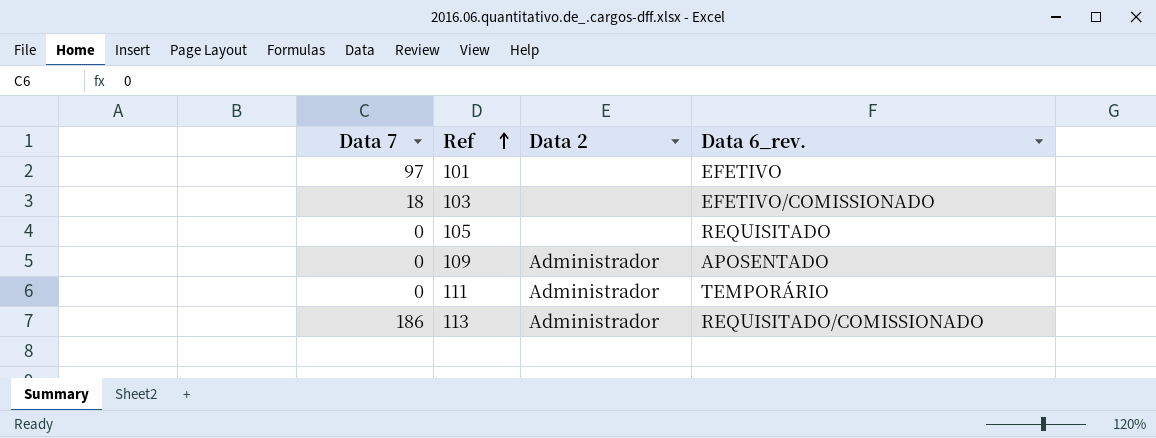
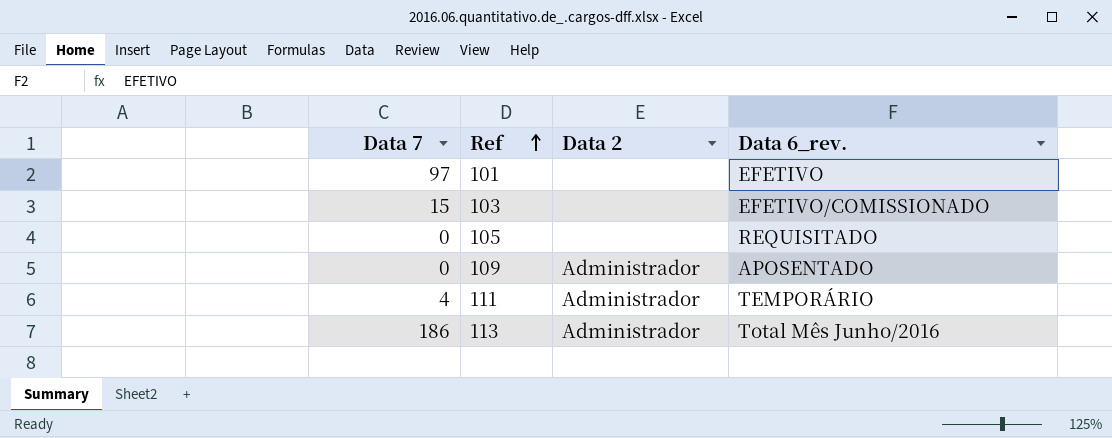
103 | Data 7: 18 -> 15
111 | Data 7: 0 -> 4
113 | Data 6_rev.: REQUISITADO/COMISSIONADO -> Total Mês Junho/2016

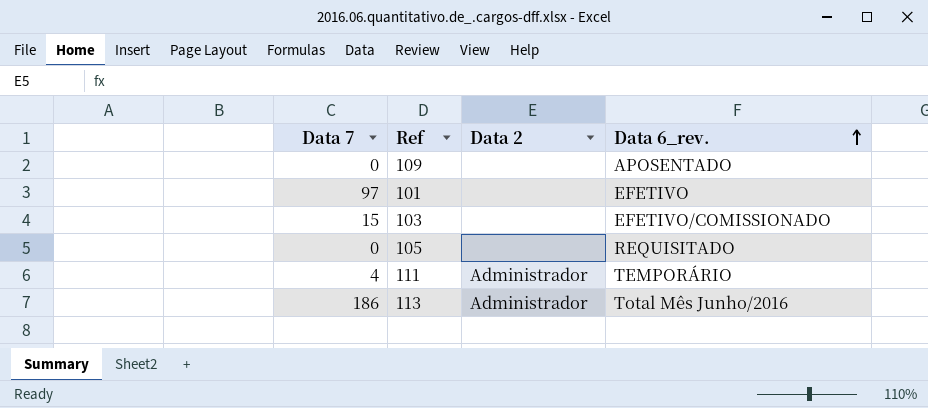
row order: Ref ascending -> Data 6_rev. ascending
109 | Data 2: Administrador -> none

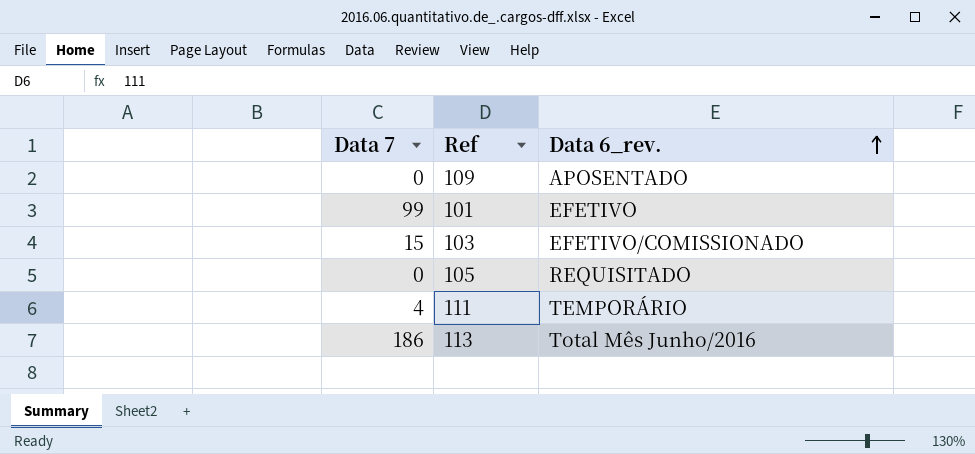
column Data 2 | position: 3 -> none
101 | Data 7: 97 -> 99

